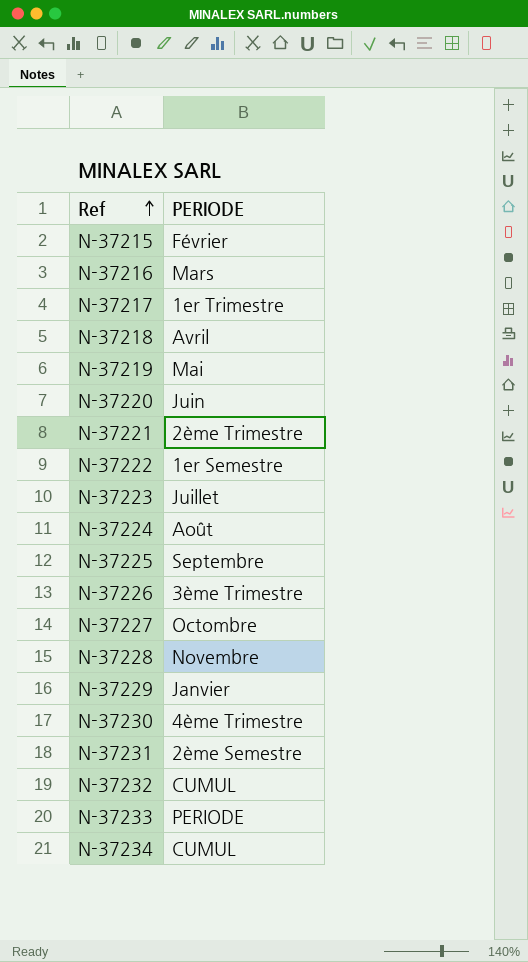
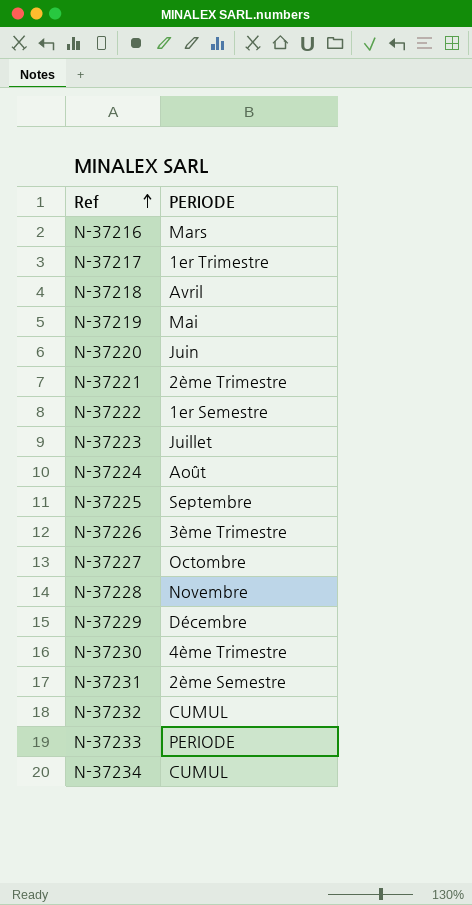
row N-37215: Février -> none
N-37229 | PERIODE: Janvier -> Décembre

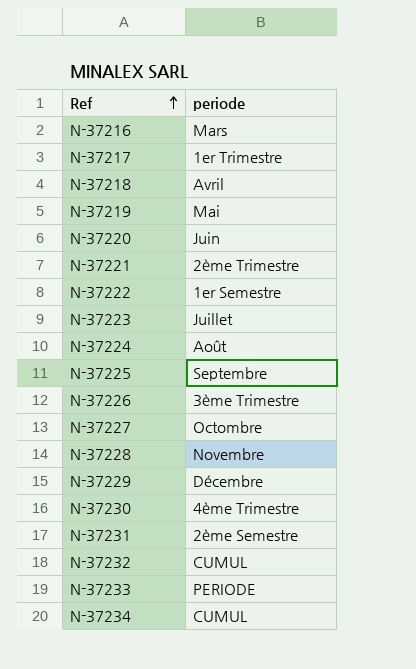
column name: PERIODE -> periode

